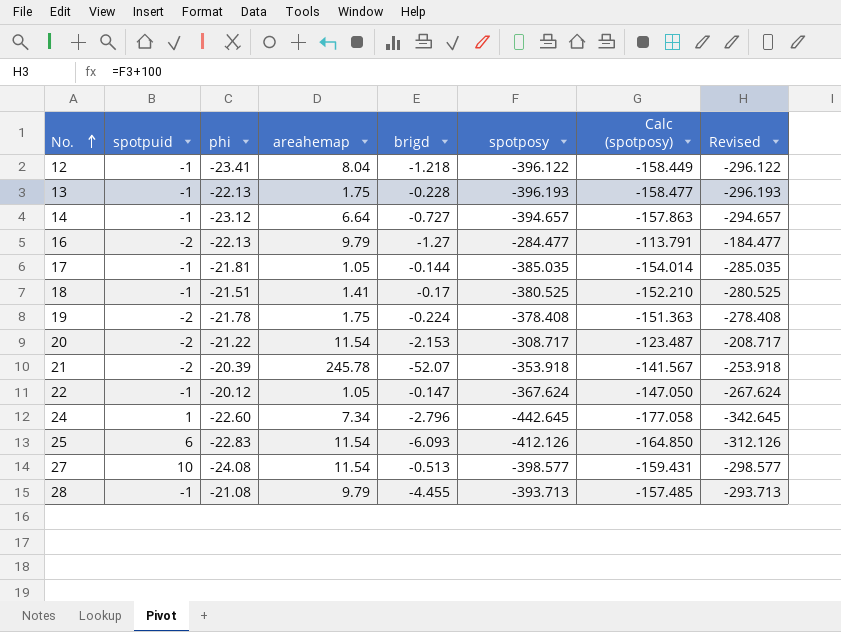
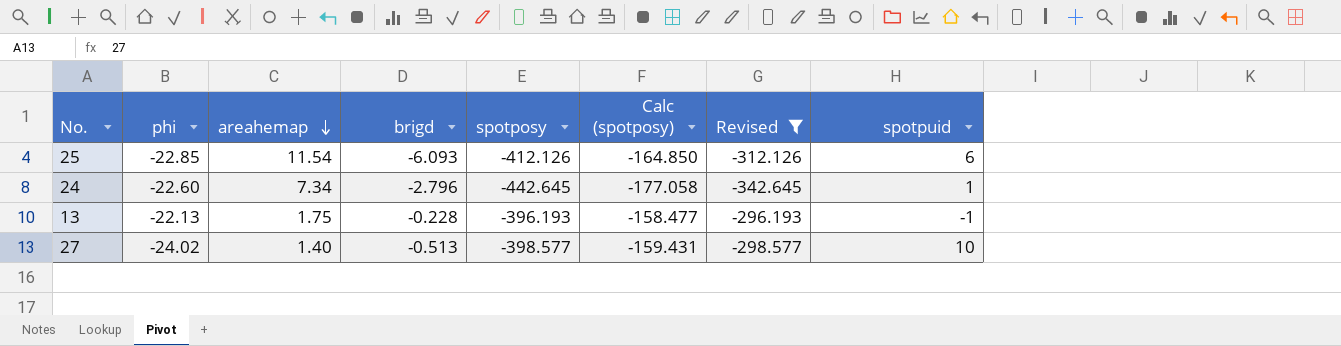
filter: none -> Revised <= -296.193
row order: No. ascending -> areahemap descending
column spotpuid | position: 2 -> 8
25 | phi: -22.83 -> -22.85
27 | phi: -24.08 -> -24.02
27 | areahemap: 11.54 -> 1.40

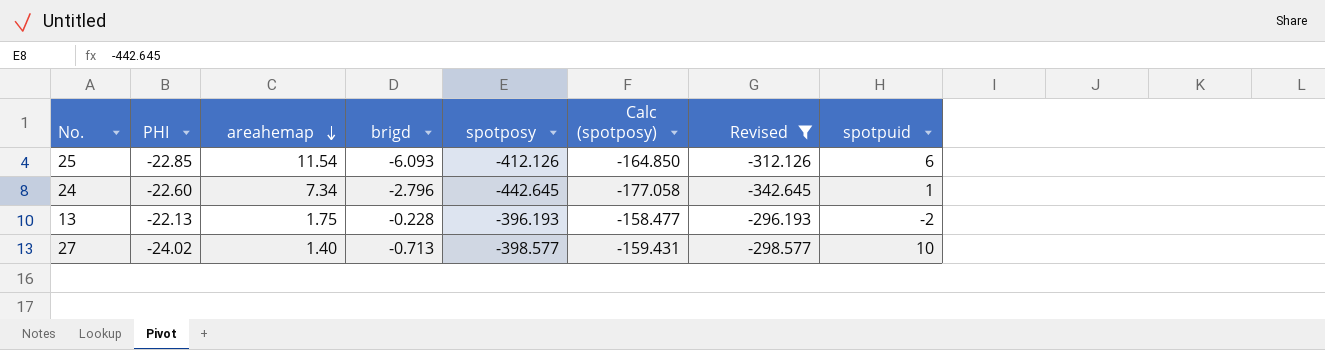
column name: phi -> PHI
13 | spotpuid: -1 -> -2
27 | brigd: -0.513 -> -0.713

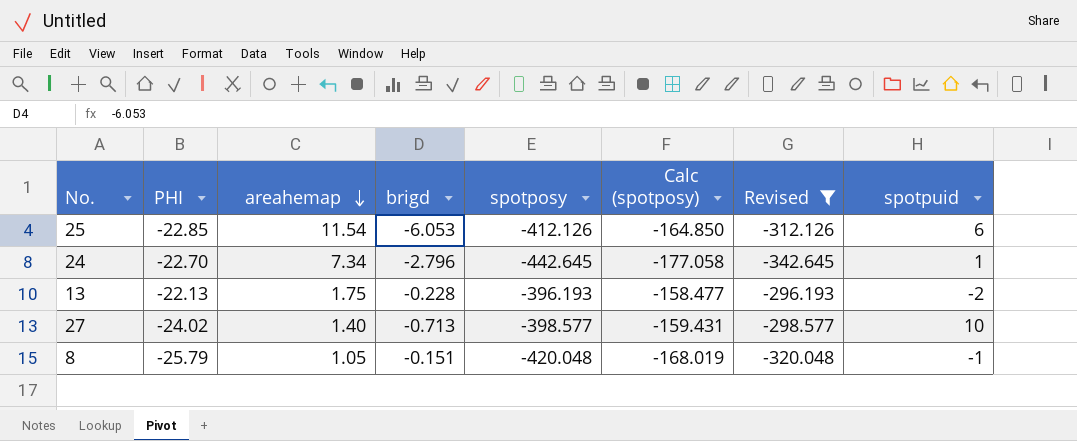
25 | brigd: -6.093 -> -6.053
24 | PHI: -22.60 -> -22.70
row 8: none -> -25.79 | 1.05 | -0.151 | -420.048 | -168.019 | -320.048 | -1

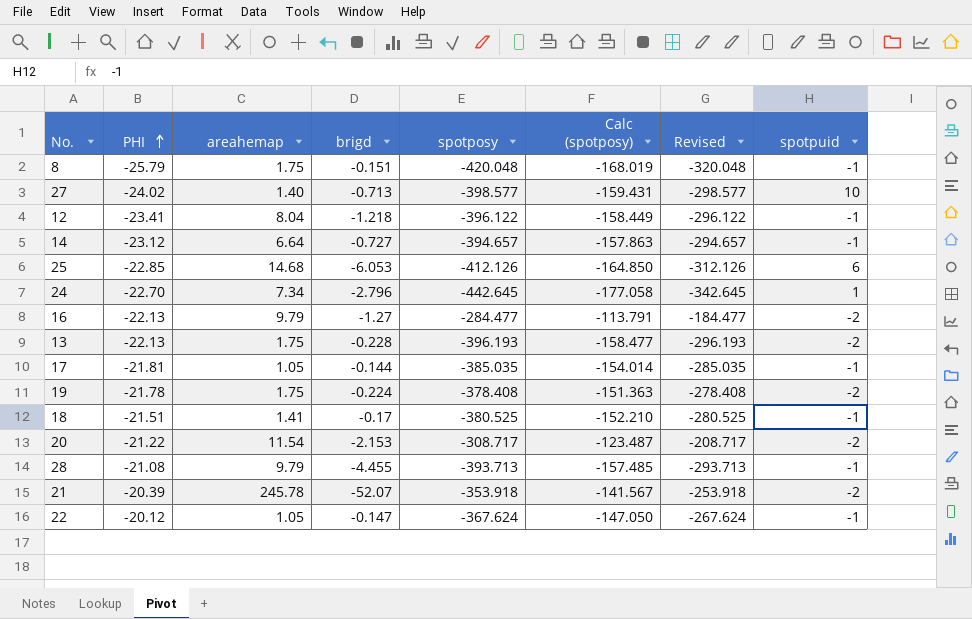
filter: Revised <= -296.193 -> none
row order: areahemap descending -> PHI ascending
8 | areahemap: 1.05 -> 1.75
25 | areahemap: 11.54 -> 14.68

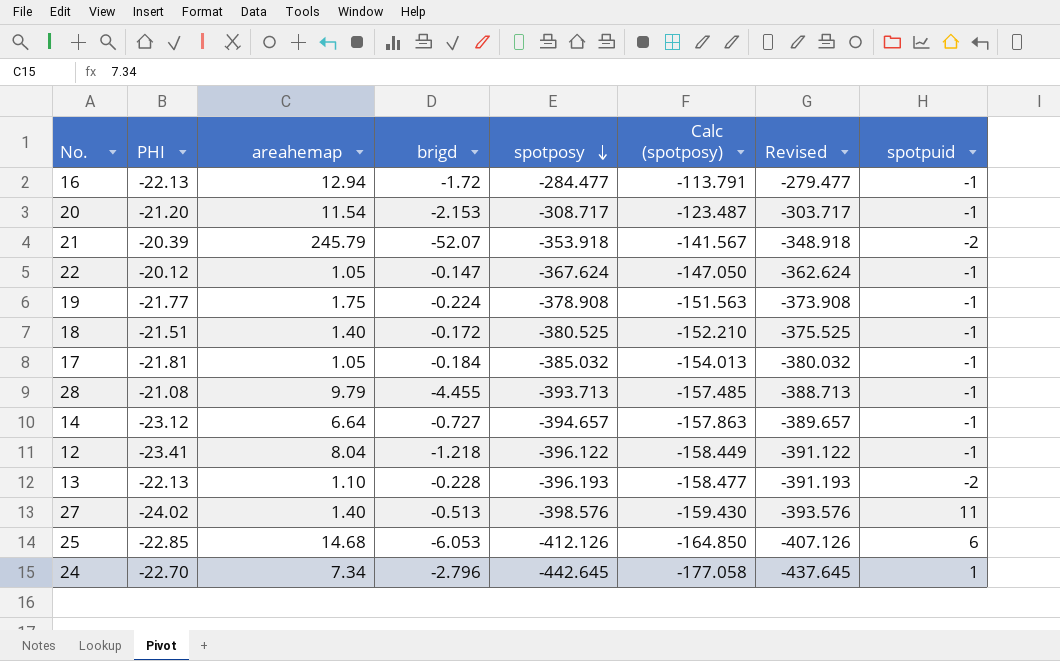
row order: PHI ascending -> spotposy descending
column Revised | formula: [spotposy] + 100 -> [spotposy] + 5
row 8: -25.79 | 1.75 | -0.151 | -420.048 | -168.019 | -320.048 | -1 -> none
16 | areahemap: 9.79 -> 12.94
16 | brigd: -1.27 -> -1.72
16 | spotpuid: -2 -> -1
20 | PHI: -21.22 -> -21.20
20 | spotpuid: -2 -> -1
21 | areahemap: 245.78 -> 245.79
19 | PHI: -21.78 -> -21.77
19 | spotposy: -378.408 -> -378.908
19 | Calc (spotposy): -151.363 -> -151.563
19 | spotpuid: -2 -> -1
18 | areahemap: 1.41 -> 1.40
18 | brigd: -0.17 -> -0.172
17 | brigd: -0.144 -> -0.184
17 | spotposy: -385.035 -> -385.032
17 | Calc (spotposy): -154.014 -> -154.013
13 | areahemap: 1.75 -> 1.10
27 | brigd: -0.713 -> -0.513
27 | spotposy: -398.577 -> -398.576
27 | Calc (spotposy): -159.431 -> -159.430
27 | spotpuid: 10 -> 11

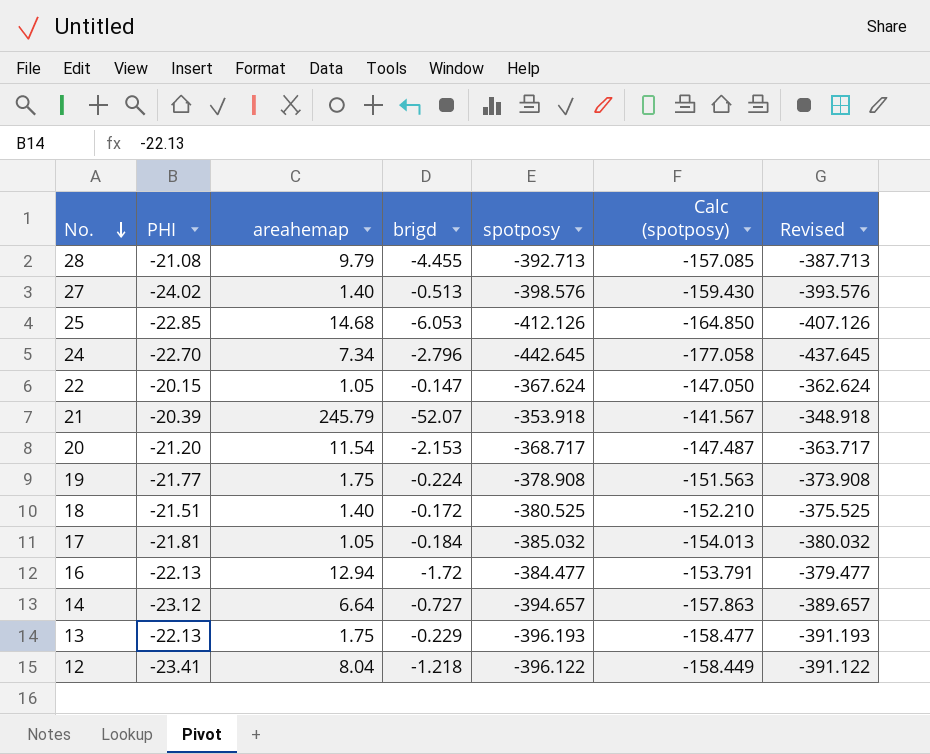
row order: spotposy descending -> No. descending
column spotpuid | position: 8 -> none
28 | spotposy: -393.713 -> -392.713
28 | Calc (spotposy): -157.485 -> -157.085
28 | Revised: -388.713 -> -387.713
22 | PHI: -20.12 -> -20.15
20 | spotposy: -308.717 -> -368.717
20 | Calc (spotposy): -123.487 -> -147.487
20 | Revised: -303.717 -> -363.717
16 | spotposy: -284.477 -> -384.477
16 | Calc (spotposy): -113.791 -> -153.791
16 | Revised: -279.477 -> -379.477
13 | areahemap: 1.10 -> 1.75
13 | brigd: -0.228 -> -0.229

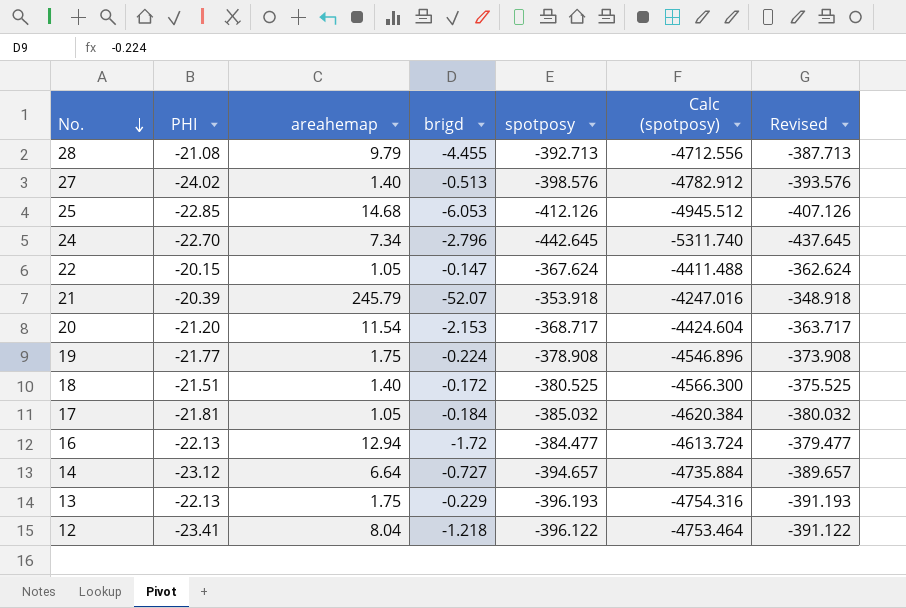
column Calc (spotposy) | formula: [spotposy] * 0.4 -> [spotposy] * 12

